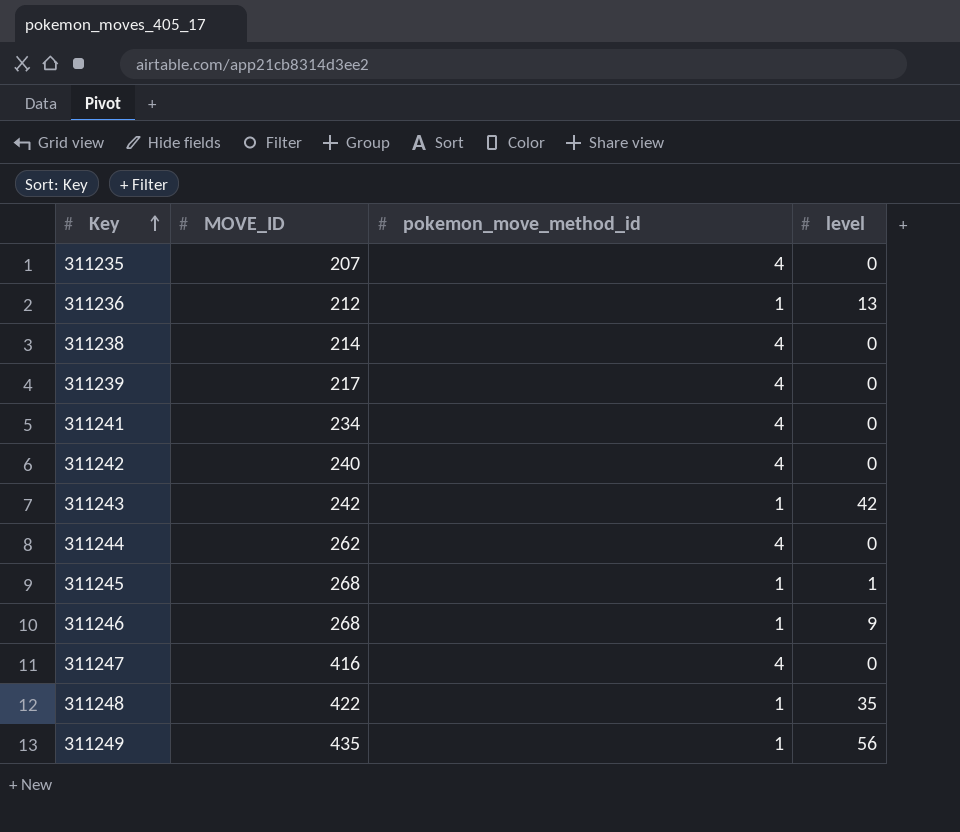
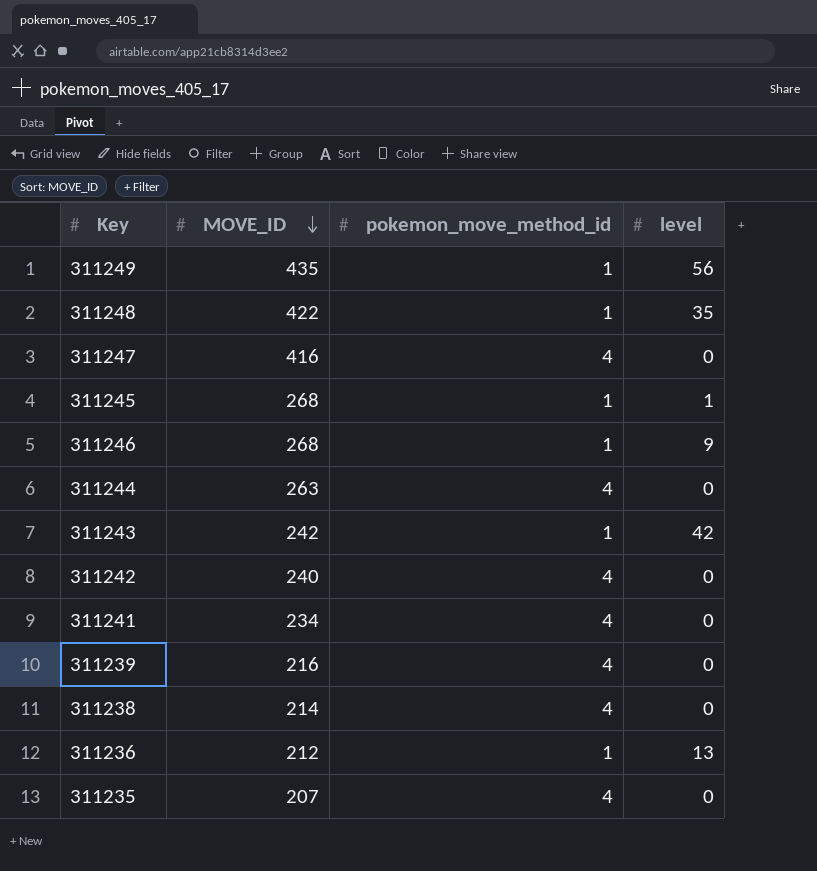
row order: Key ascending -> MOVE_ID descending
311244 | MOVE_ID: 262 -> 263
311239 | MOVE_ID: 217 -> 216

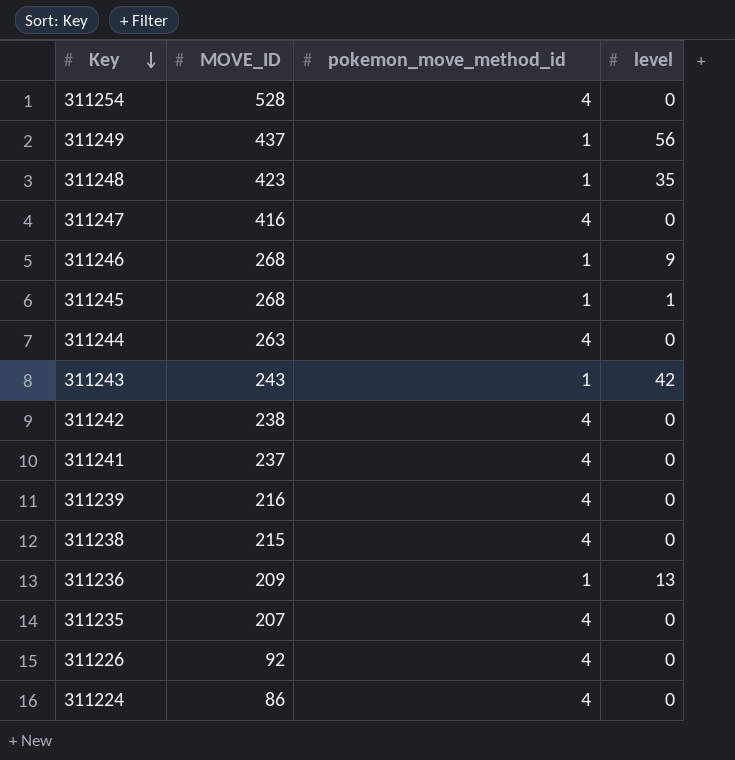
row order: MOVE_ID descending -> Key descending
row 311254: none -> 528 | 4 | 0
311249 | MOVE_ID: 435 -> 437
311248 | MOVE_ID: 422 -> 423
311243 | MOVE_ID: 242 -> 243
311242 | MOVE_ID: 240 -> 238
311241 | MOVE_ID: 234 -> 237
311238 | MOVE_ID: 214 -> 215
311236 | MOVE_ID: 212 -> 209
row 311226: none -> 92 | 4 | 0
row 311224: none -> 86 | 4 | 0

